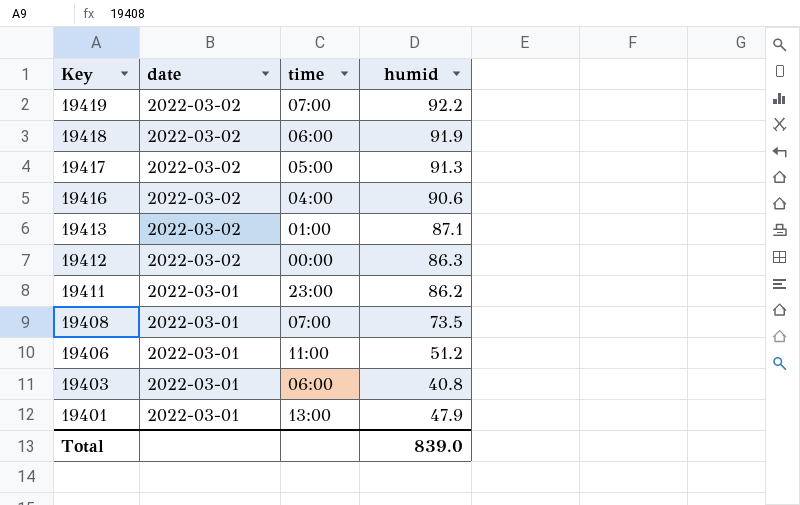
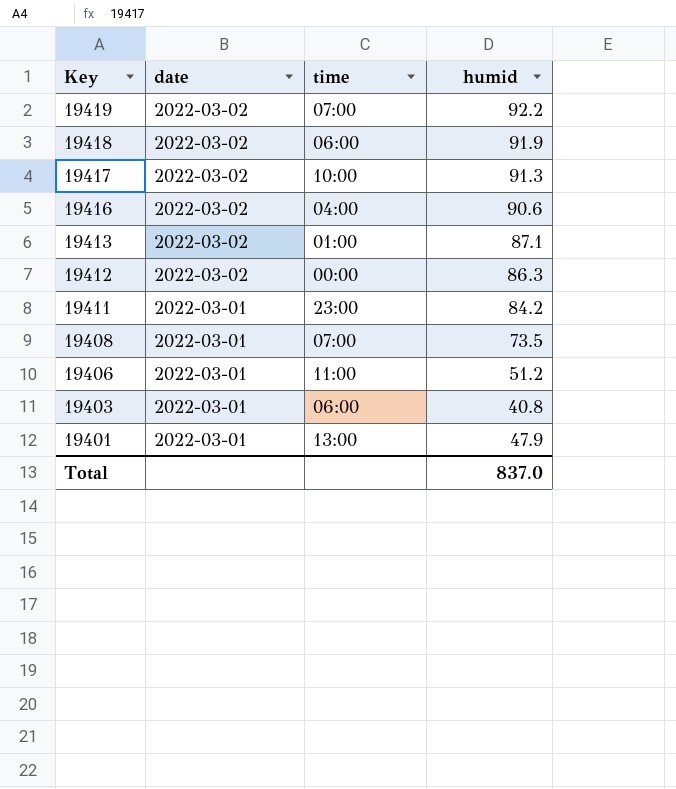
19417 | time: 05:00 -> 10:00
19411 | humid: 86.2 -> 84.2
Total | humid: 839.0 -> 837.0

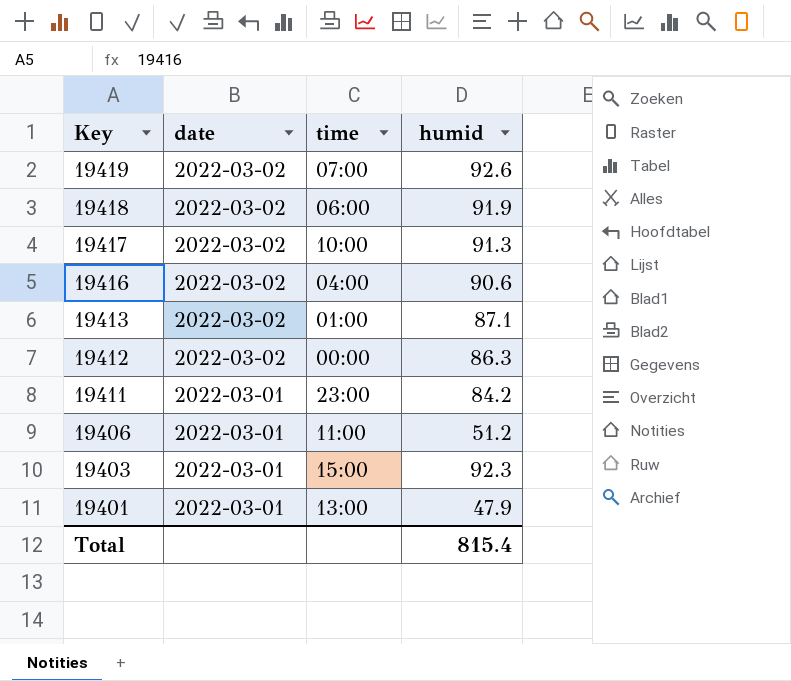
row 19408: 2022-03-01 | 07:00 | 73.5 -> none
19419 | humid: 92.2 -> 92.6
19403 | time: 06:00 -> 15:00
19403 | humid: 40.8 -> 92.3
Total | humid: 837.0 -> 815.4

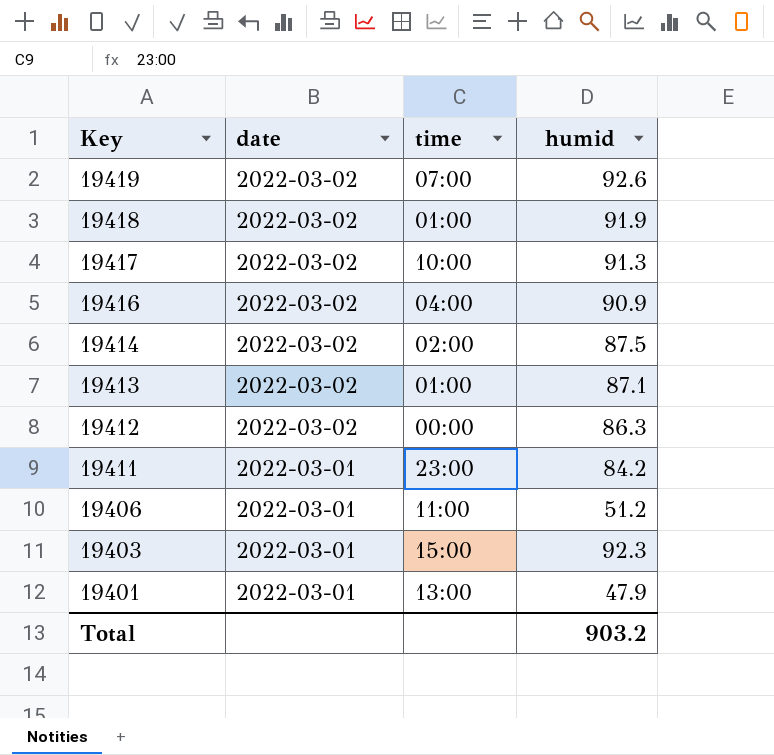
19418 | time: 06:00 -> 01:00
19416 | humid: 90.6 -> 90.9
row 19414: none -> 2022-03-02 | 02:00 | 87.5
Total | humid: 815.4 -> 903.2

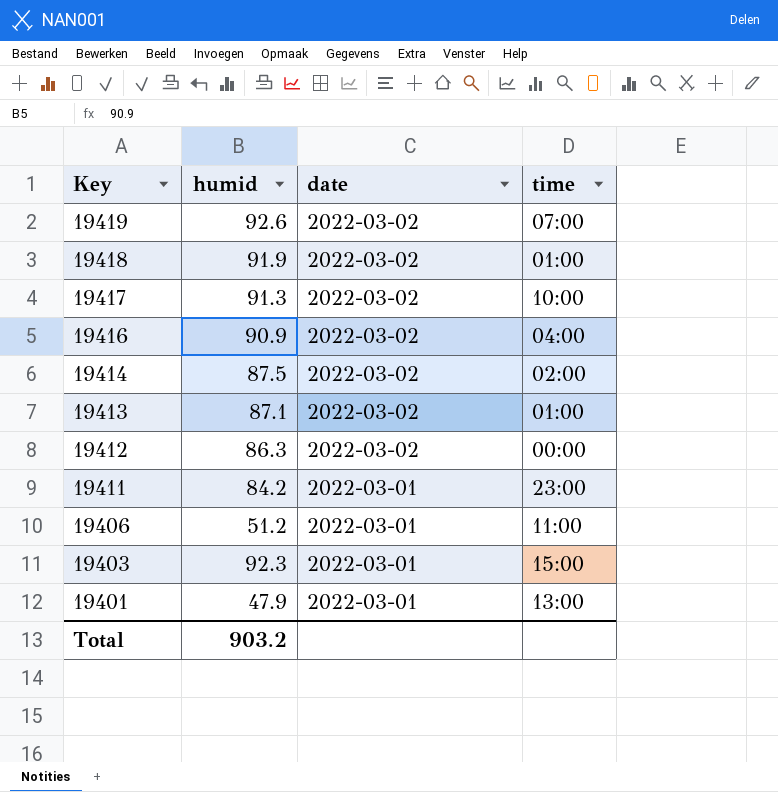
column humid | position: 4 -> 2

